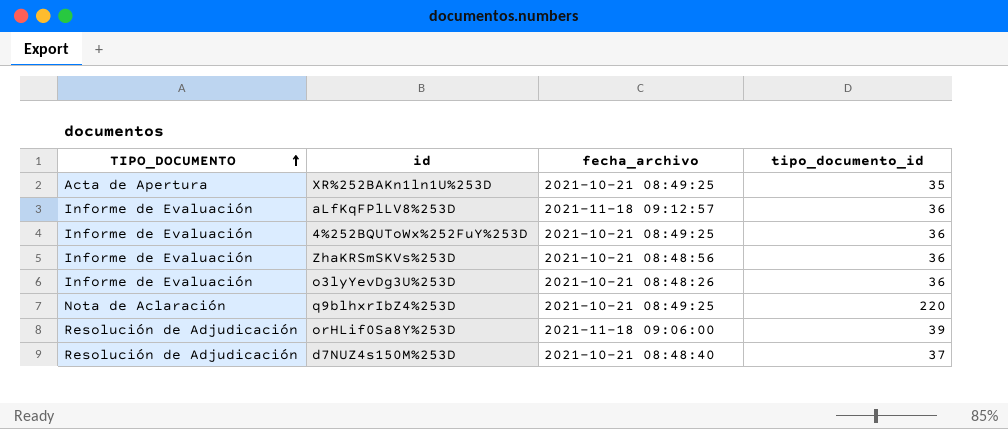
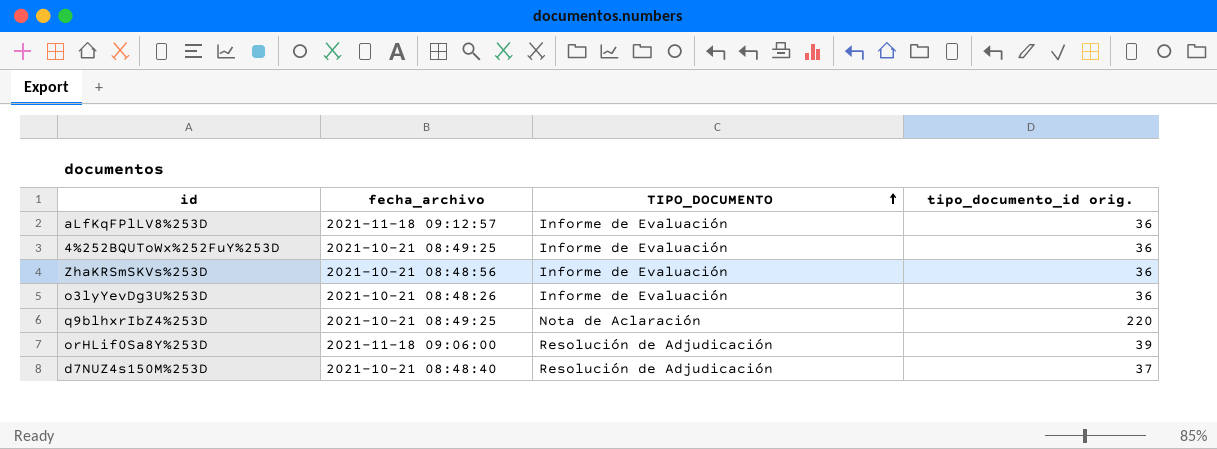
column TIPO_DOCUMENTO | position: 1 -> 3
column name: tipo_documento_id -> tipo_documento_id orig.
row XR%252BAKn1ln1U%253D: Acta de Apertura | 2021-10-21 08:49:25 | 35 -> none

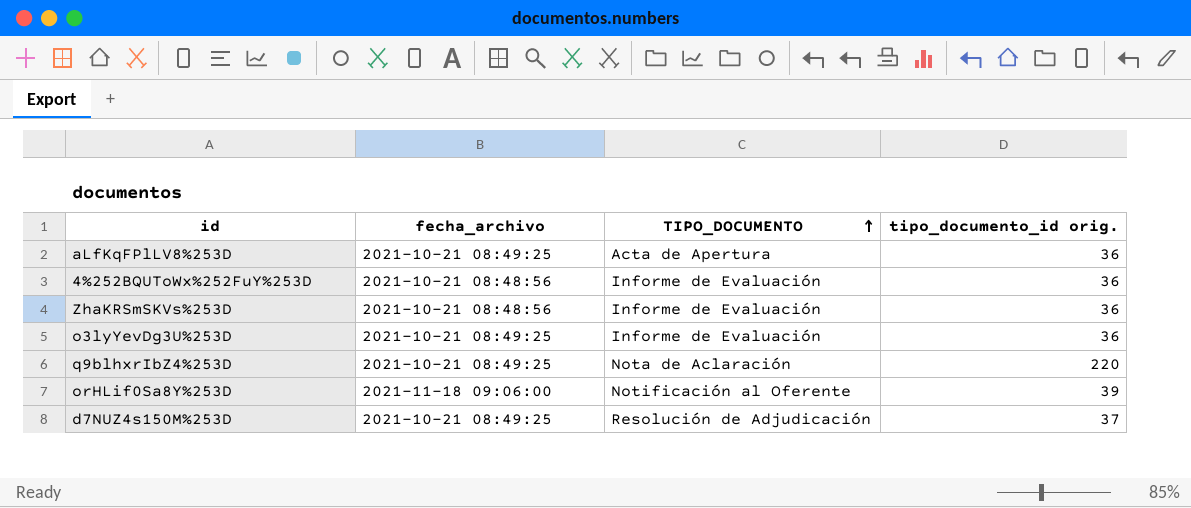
aLfKqFPlLV8%253D | fecha_archivo: 2021-11-18 09:12:57 -> 2021-10-21 08:49:25
aLfKqFPlLV8%253D | TIPO_DOCUMENTO: Informe de Evaluación -> Acta de Apertura
4%252BQUToWx%252FuY%253D | fecha_archivo: 2021-10-21 08:49:25 -> 2021-10-21 08:48:56
o3lyYevDg3U%253D | fecha_archivo: 2021-10-21 08:48:26 -> 2021-10-21 08:49:25
orHLif0Sa8Y%253D | TIPO_DOCUMENTO: Resolución de Adjudicación -> Notificación al Oferente
d7NUZ4s150M%253D | fecha_archivo: 2021-10-21 08:48:40 -> 2021-10-21 08:49:25

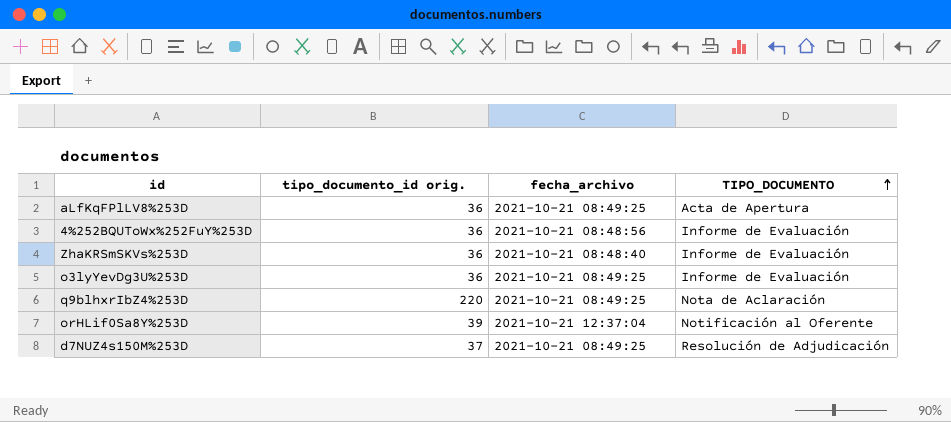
column tipo_documento_id orig. | position: 4 -> 2
ZhaKRSmSKVs%253D | fecha_archivo: 2021-10-21 08:48:56 -> 2021-10-21 08:48:40
orHLif0Sa8Y%253D | fecha_archivo: 2021-11-18 09:06:00 -> 2021-10-21 12:37:04

